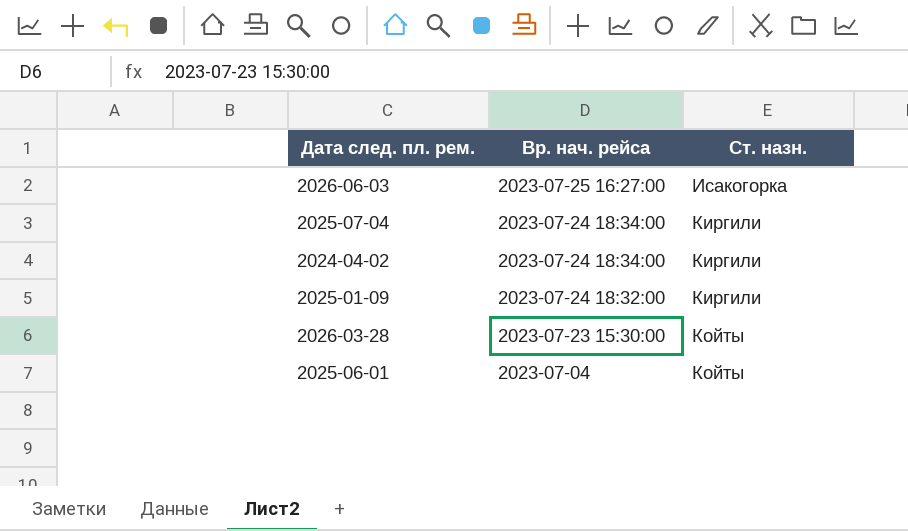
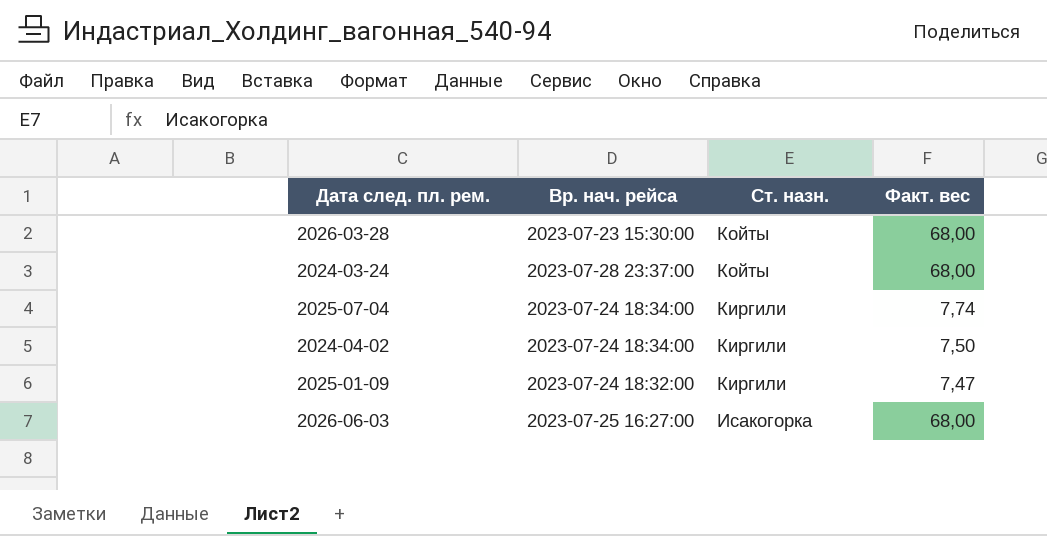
row order: Вр. нач. рейса descending -> Ст. назн. descending
column Факт. вес | position: none -> 4
row 2025-06-01: 2023-07-04 | Койты -> none
row 2024-03-24: none -> 2023-07-28 23:37:00 | Койты | 68,00

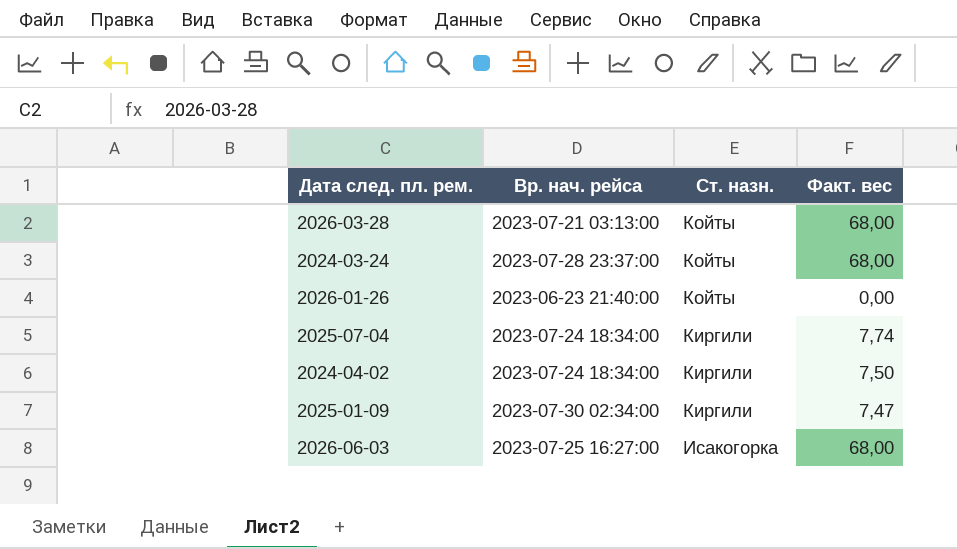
2026-03-28 | Вр. нач. рейса: 2023-07-23 15:30:00 -> 2023-07-21 03:13:00
row 2026-01-26: none -> 2023-06-23 21:40:00 | Койты | 0,00
2025-01-09 | Вр. нач. рейса: 2023-07-24 18:32:00 -> 2023-07-30 02:34:00

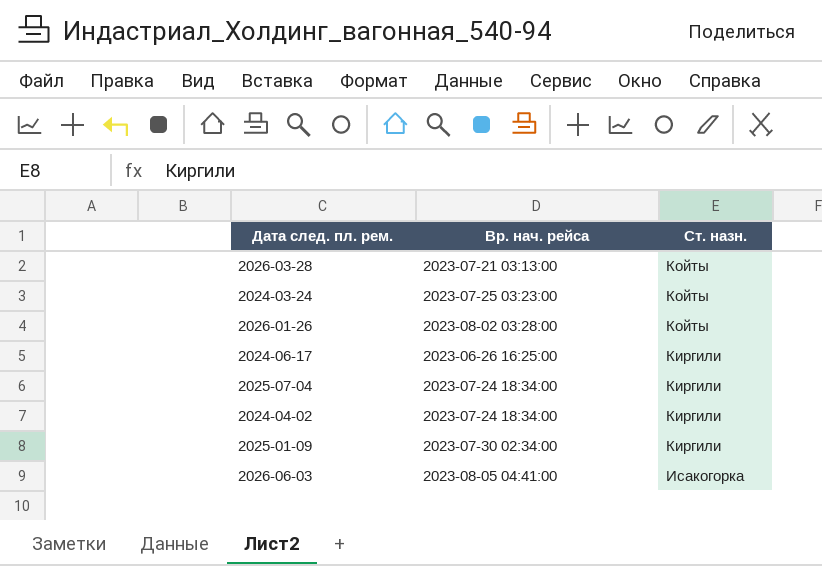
column Факт. вес | position: 4 -> none
2024-03-24 | Вр. нач. рейса: 2023-07-28 23:37:00 -> 2023-07-25 03:23:00
2026-01-26 | Вр. нач. рейса: 2023-06-23 21:40:00 -> 2023-08-02 03:28:00
row 2024-06-17: none -> 2023-06-26 16:25:00 | Киргили
2026-06-03 | Вр. нач. рейса: 2023-07-25 16:27:00 -> 2023-08-05 04:41:00

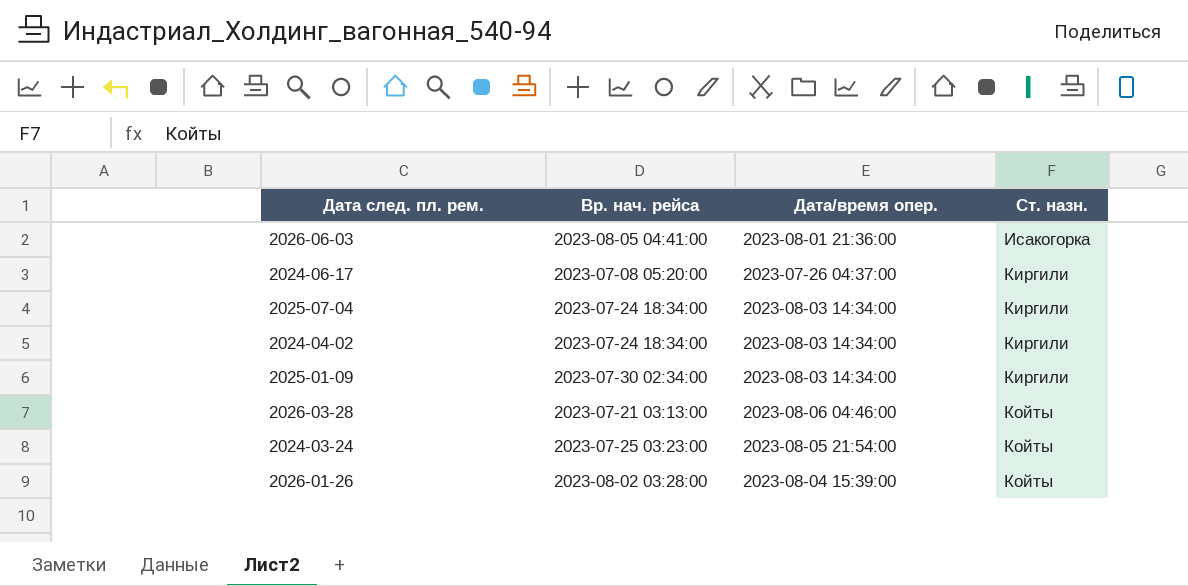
row order: Ст. назн. descending -> Ст. назн. ascending
column Дата/время опер. | position: none -> 3
2024-06-17 | Вр. нач. рейса: 2023-06-26 16:25:00 -> 2023-07-08 05:20:00

